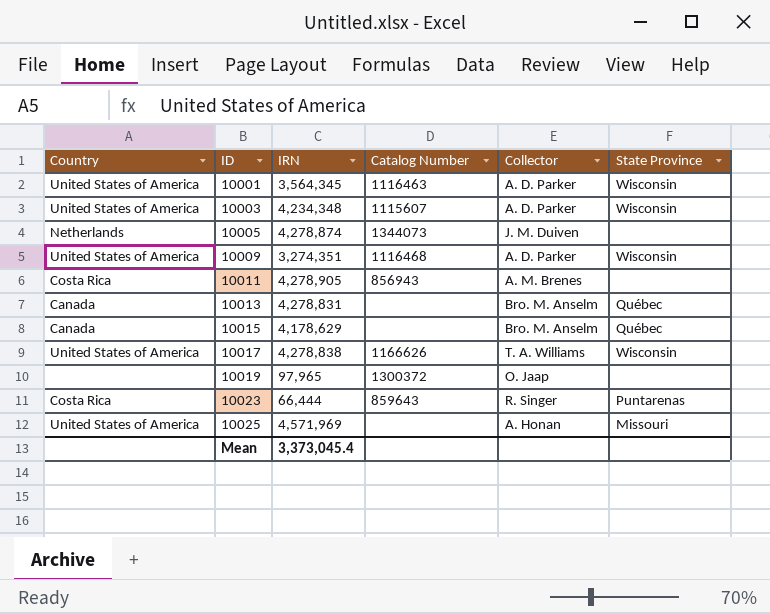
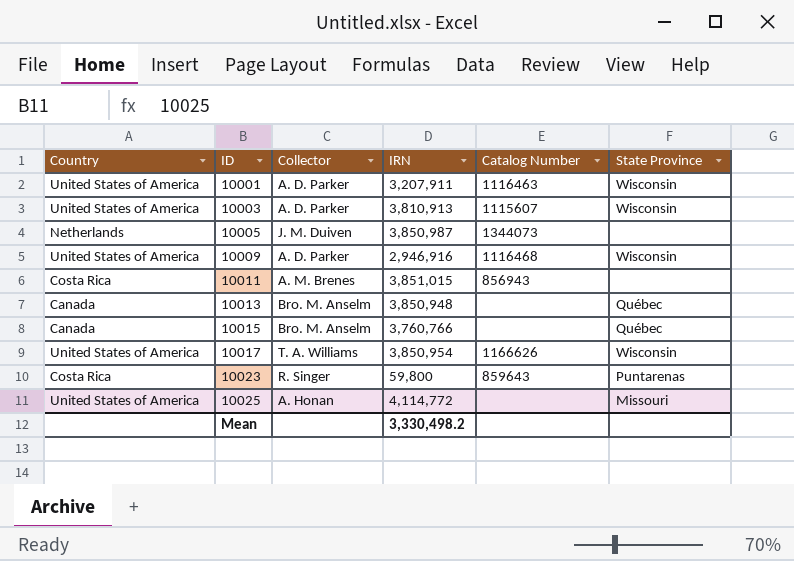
column Collector | position: 5 -> 3
row 10019: none | 97,965 | 1300372 | O. Jaap | none -> none
10001 | IRN: 3,564,345 -> 3,207,911
10003 | IRN: 4,234,348 -> 3,810,913
10005 | IRN: 4,278,874 -> 3,850,987
10009 | IRN: 3,274,351 -> 2,946,916
10011 | IRN: 4,278,905 -> 3,851,015
10013 | IRN: 4,278,831 -> 3,850,948
10015 | IRN: 4,178,629 -> 3,760,766
10017 | IRN: 4,278,838 -> 3,850,954
10023 | IRN: 66,444 -> 59,800
10025 | IRN: 4,571,969 -> 4,114,772
Mean | IRN: 3,373,045.4 -> 3,330,498.2

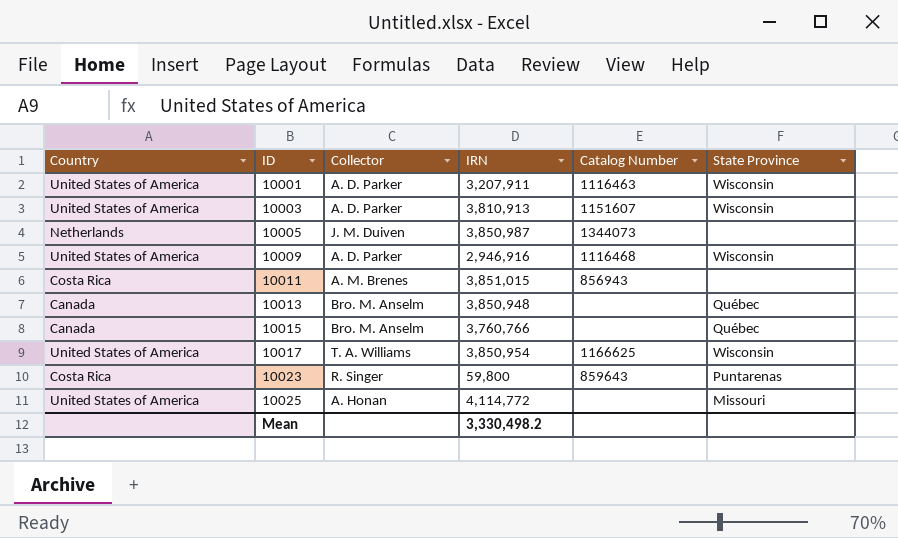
10003 | Catalog Number: 1115607 -> 1151607
10017 | Catalog Number: 1166626 -> 1166625

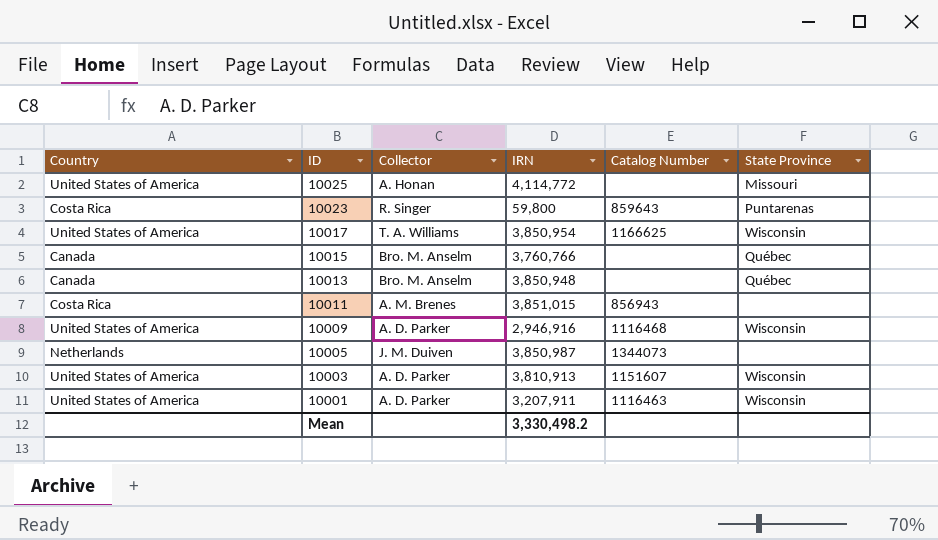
row order: ID ascending -> ID descending

